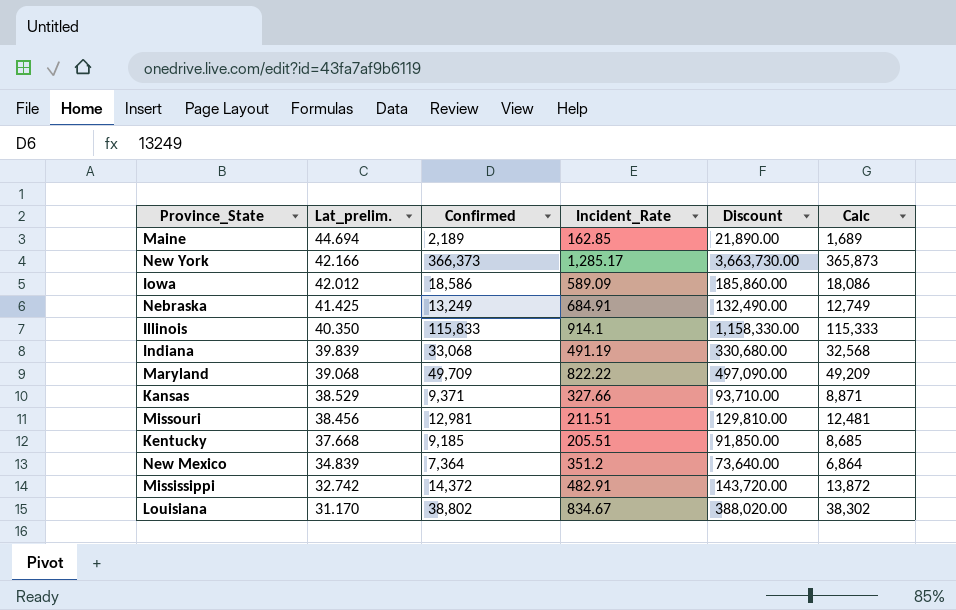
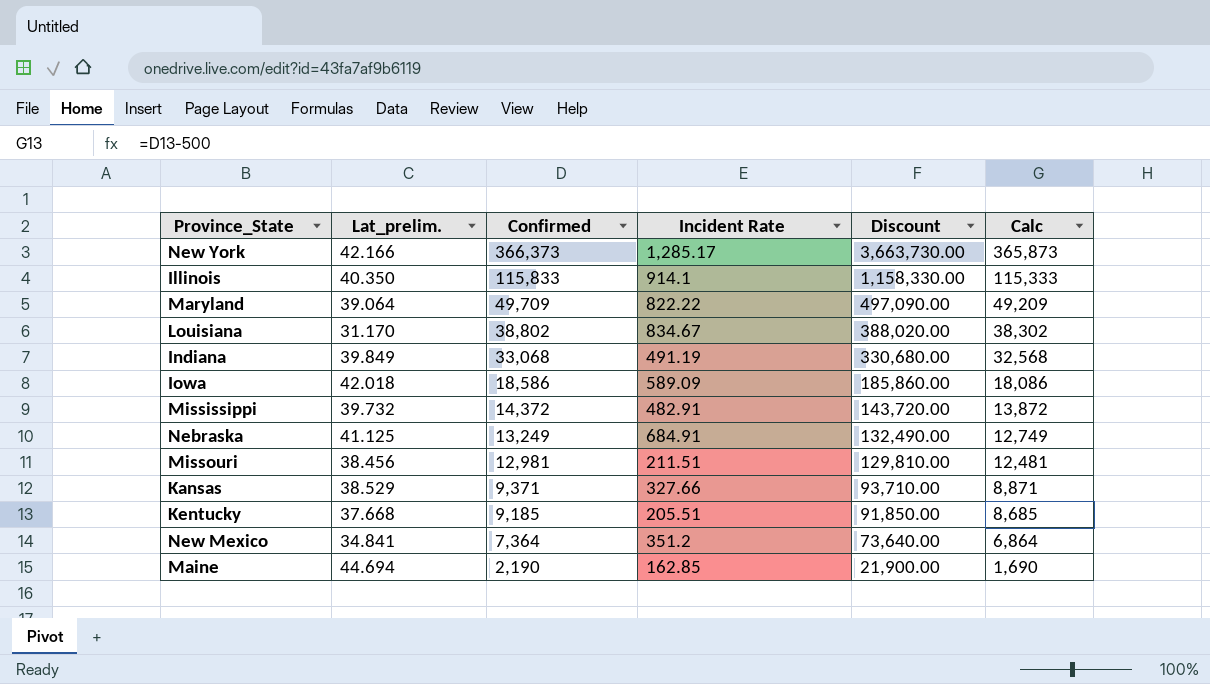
row order: Lat_prelim. descending -> Confirmed descending
column name: Incident_Rate -> Incident Rate
Maryland | Lat_prelim.: 39.068 -> 39.064
Indiana | Lat_prelim.: 39.839 -> 39.849
Iowa | Lat_prelim.: 42.012 -> 42.018
Mississippi | Lat_prelim.: 32.742 -> 39.732
Nebraska | Lat_prelim.: 41.425 -> 41.125
New Mexico | Lat_prelim.: 34.839 -> 34.841
Maine | Confirmed: 2,189 -> 2,190
Maine | Discount: 21,890.00 -> 21,900.00
Maine | Calc: 1,689 -> 1,690

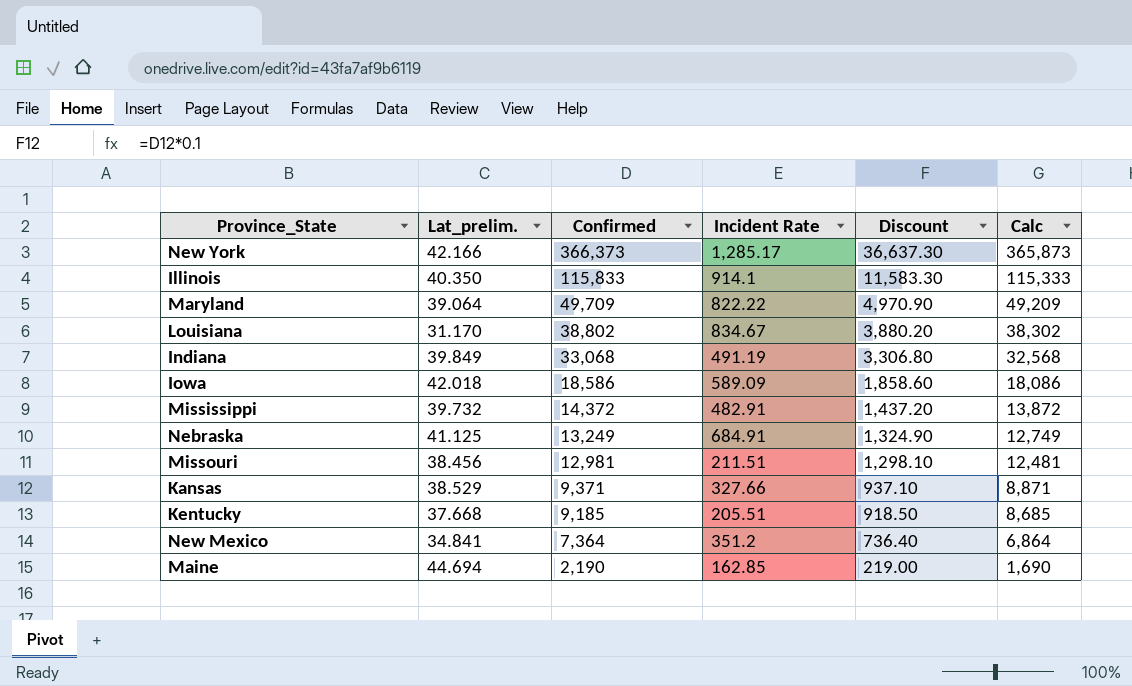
column Discount | formula: [Confirmed] * 10 -> [Confirmed] * 0.1

